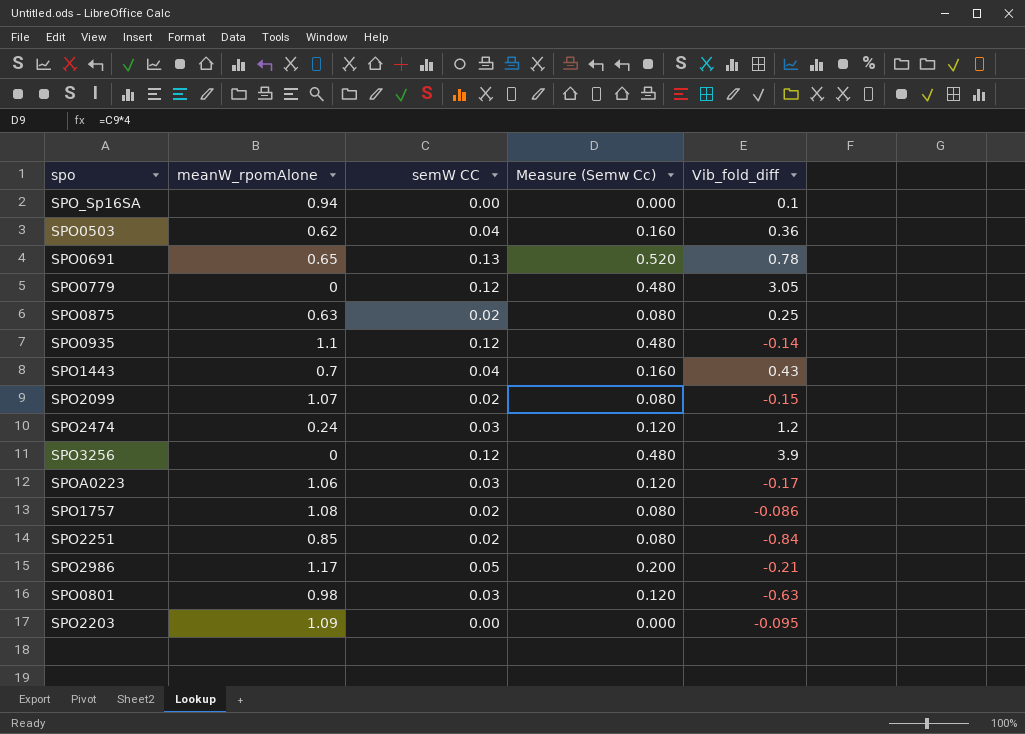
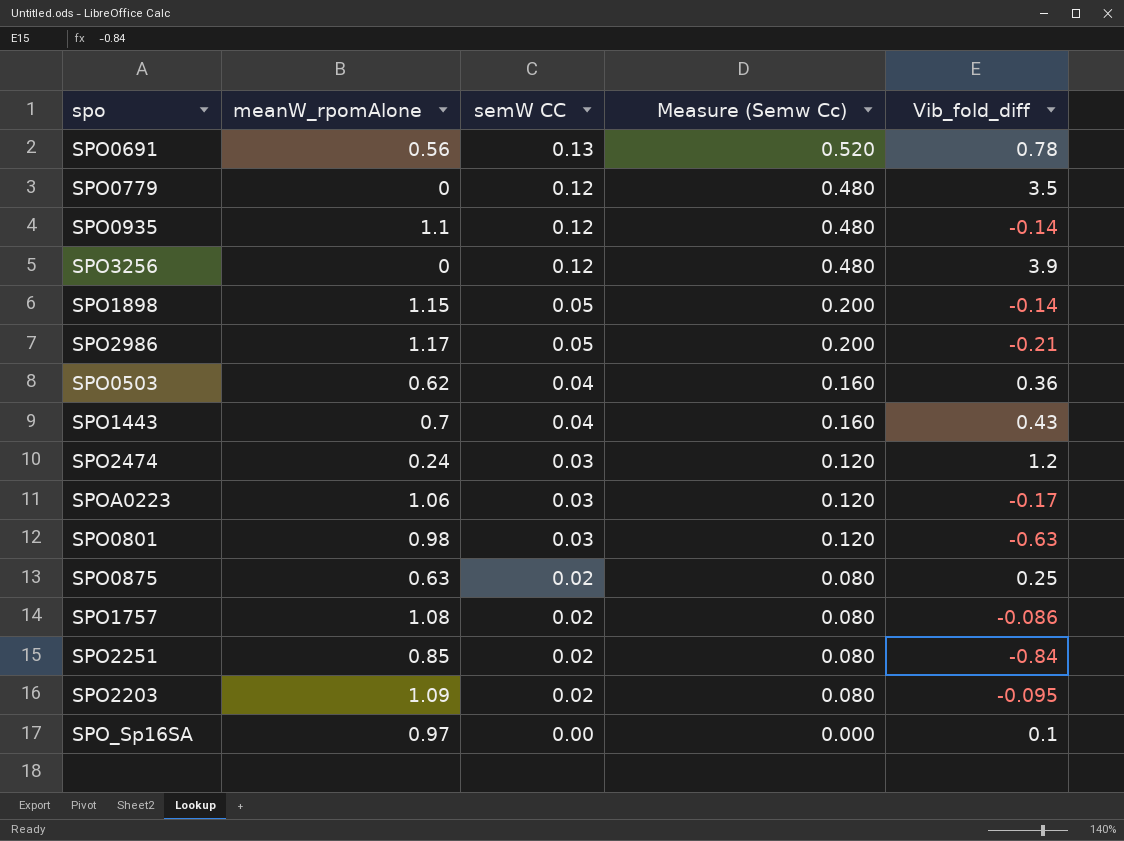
row order: none -> semW CC descending
row SPO2099: 1.07 | 0.02 | 0.080 | -0.15 -> none
SPO0691 | meanW_rpomAlone: 0.65 -> 0.56
SPO0779 | Vib_fold_diff: 3.05 -> 3.5
row SPO1898: none -> 1.15 | 0.05 | 0.200 | -0.14
SPO2203 | semW CC: 0.00 -> 0.02
SPO2203 | Measure (Semw Cc): 0.000 -> 0.080
SPO_Sp16SA | meanW_rpomAlone: 0.94 -> 0.97

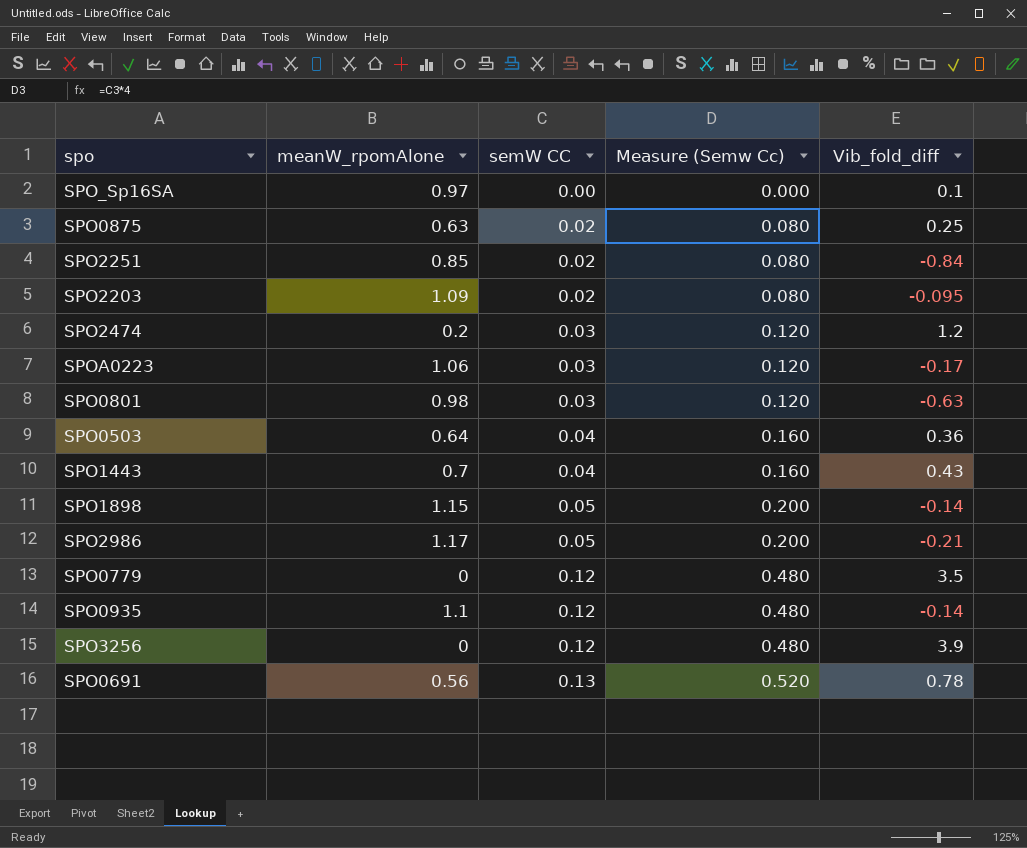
row order: semW CC descending -> semW CC ascending
row SPO1757: 1.08 | 0.02 | 0.080 | -0.086 -> none
SPO2474 | meanW_rpomAlone: 0.24 -> 0.2
SPO0503 | meanW_rpomAlone: 0.62 -> 0.64

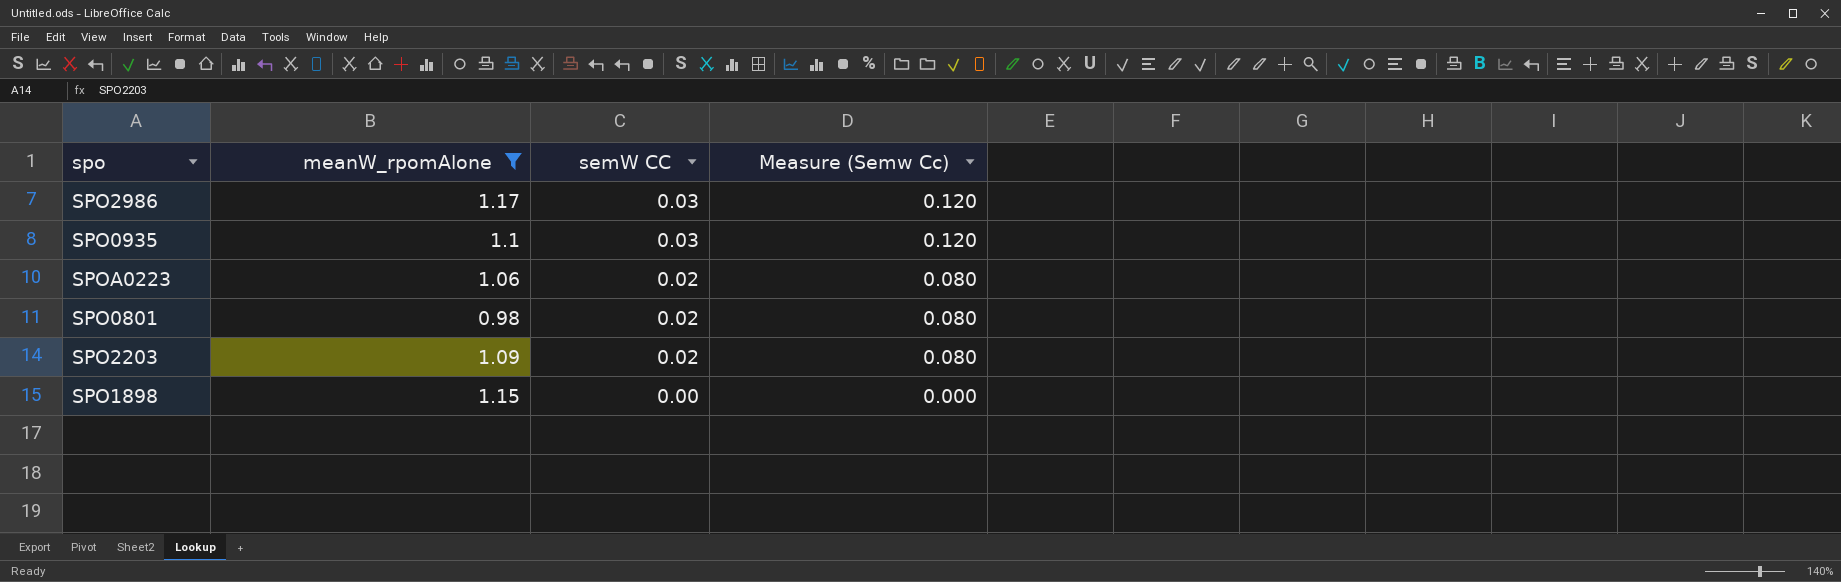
filter: none -> meanW_rpomAlone >= 0.98
row order: semW CC ascending -> semW CC descending
column Vib_fold_diff | position: 5 -> none
SPO2986 | semW CC: 0.05 -> 0.03
SPO2986 | Measure (Semw Cc): 0.200 -> 0.120
SPO0935 | semW CC: 0.12 -> 0.03
SPO0935 | Measure (Semw Cc): 0.480 -> 0.120
SPOA0223 | semW CC: 0.03 -> 0.02
SPOA0223 | Measure (Semw Cc): 0.120 -> 0.080
SPO0801 | semW CC: 0.03 -> 0.02
SPO0801 | Measure (Semw Cc): 0.120 -> 0.080
SPO1898 | semW CC: 0.05 -> 0.00
SPO1898 | Measure (Semw Cc): 0.200 -> 0.000

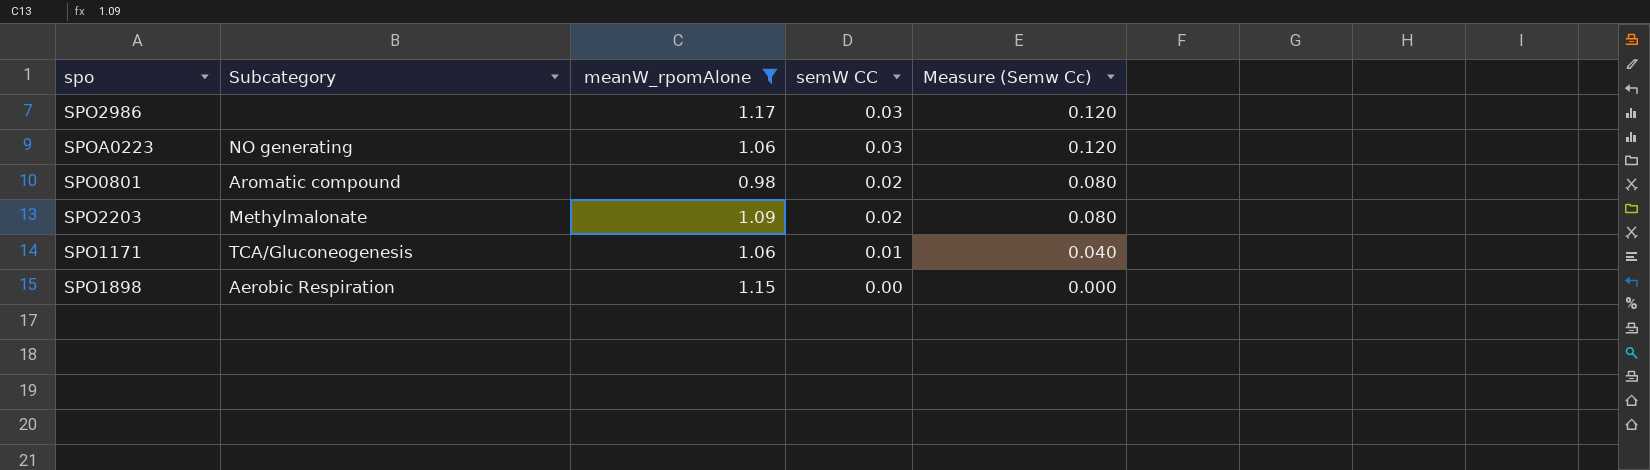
column Subcategory | position: none -> 2
row SPO0935: 1.1 | 0.03 | 0.120 -> none
SPOA0223 | semW CC: 0.02 -> 0.03
SPOA0223 | Measure (Semw Cc): 0.080 -> 0.120
row SPO1171: none -> TCA/Gluconeogenesis | 1.06 | 0.01 | 0.040

